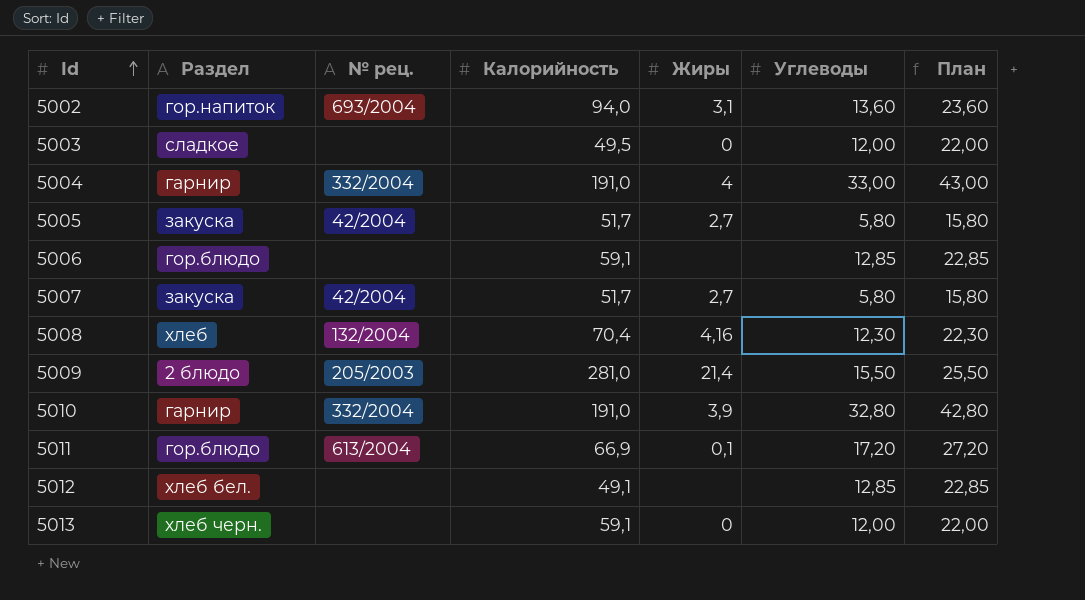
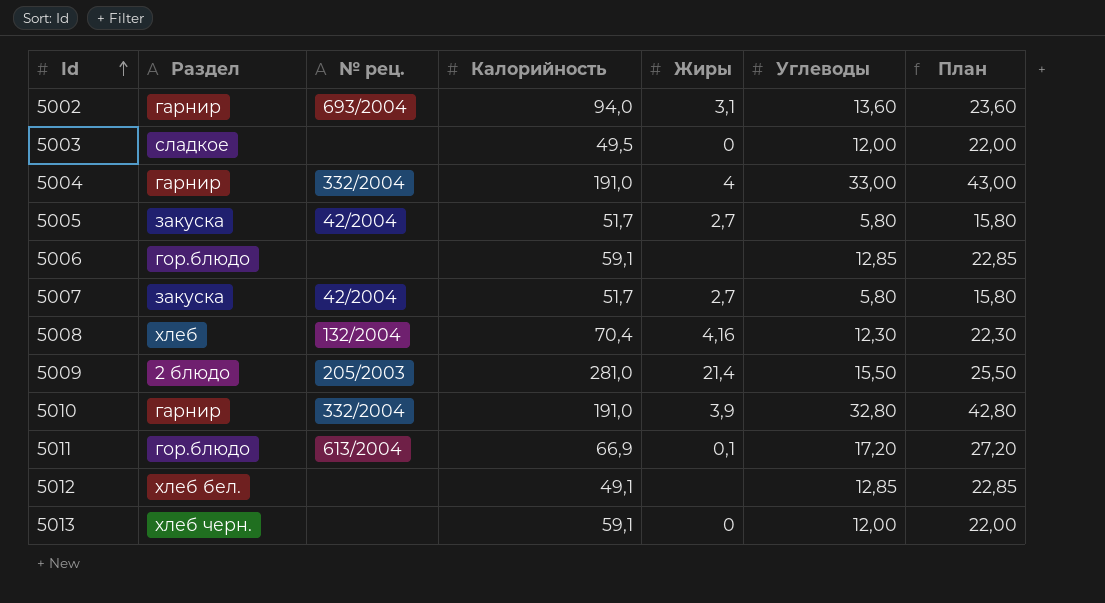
5002 | Раздел: гор.напиток -> гарнир

